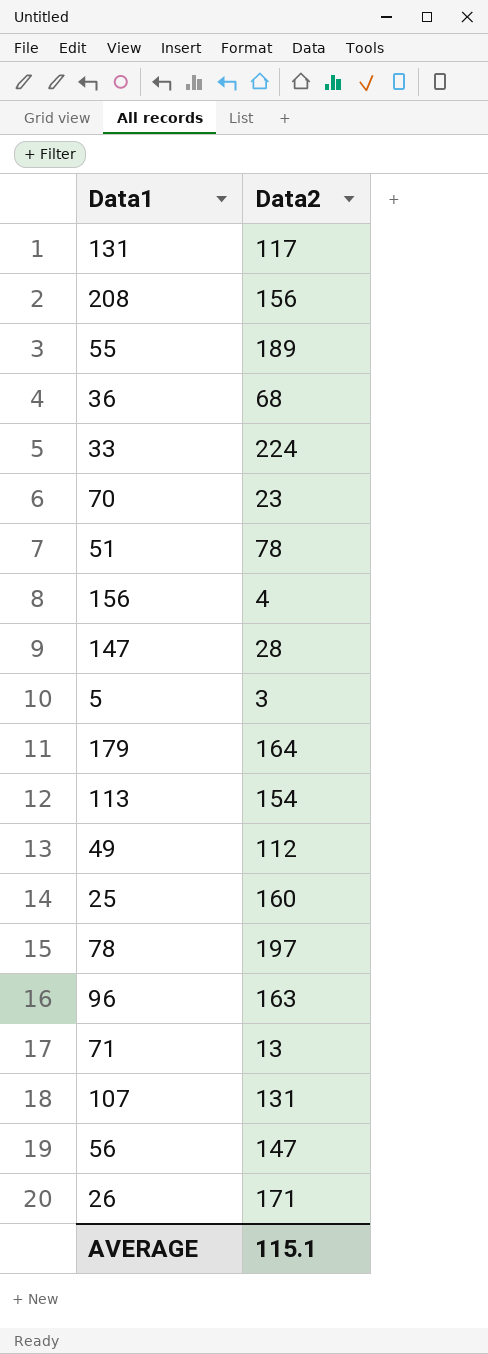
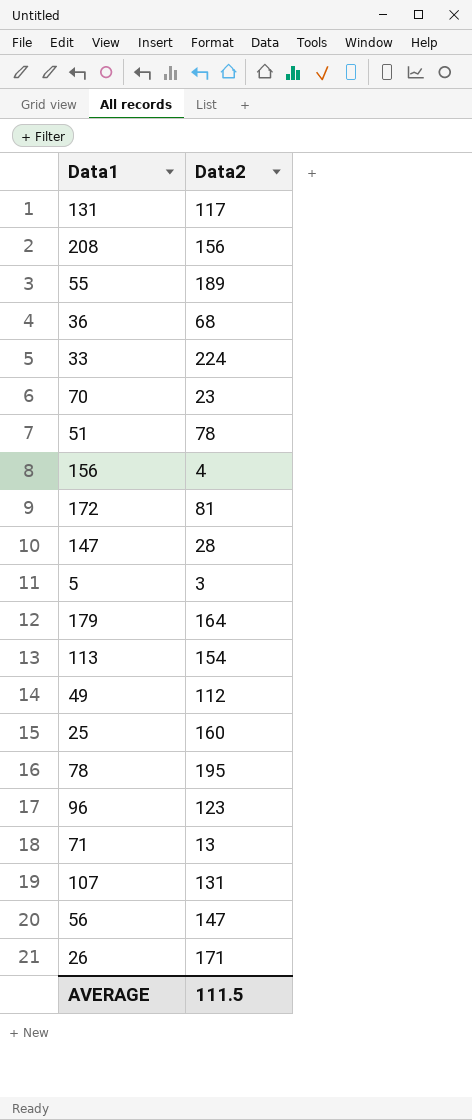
row 172: none -> 81
78 | Data2: 197 -> 195
96 | Data2: 163 -> 123
AVERAGE | Data2: 115.1 -> 111.5

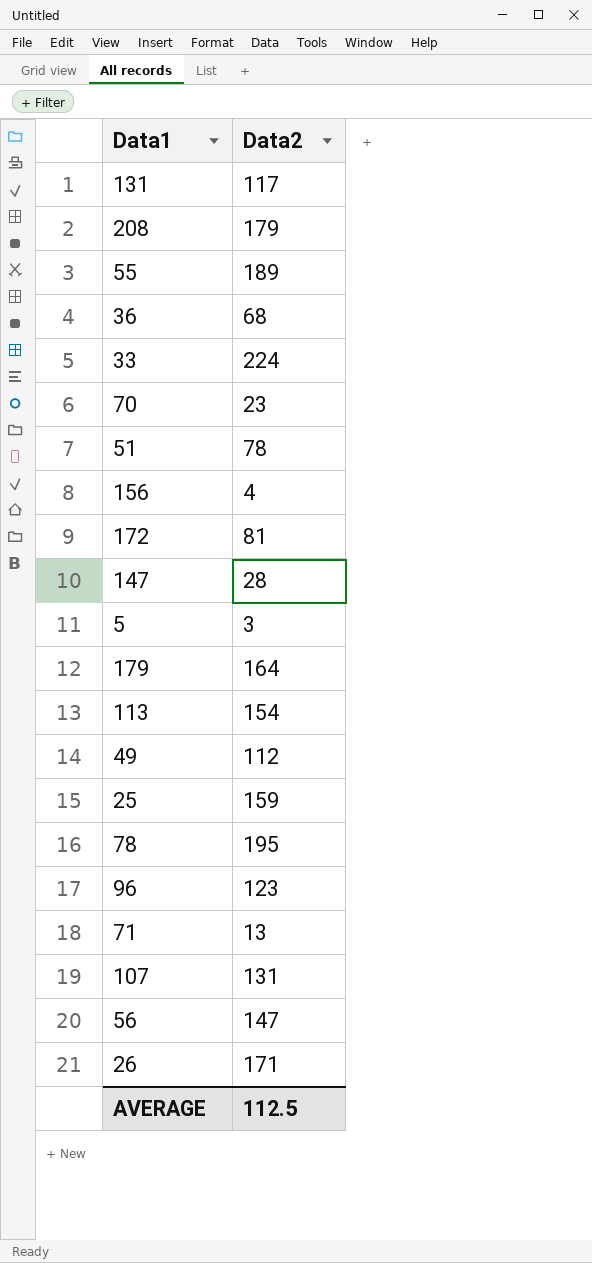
208 | Data2: 156 -> 179
25 | Data2: 160 -> 159
AVERAGE | Data2: 111.5 -> 112.5

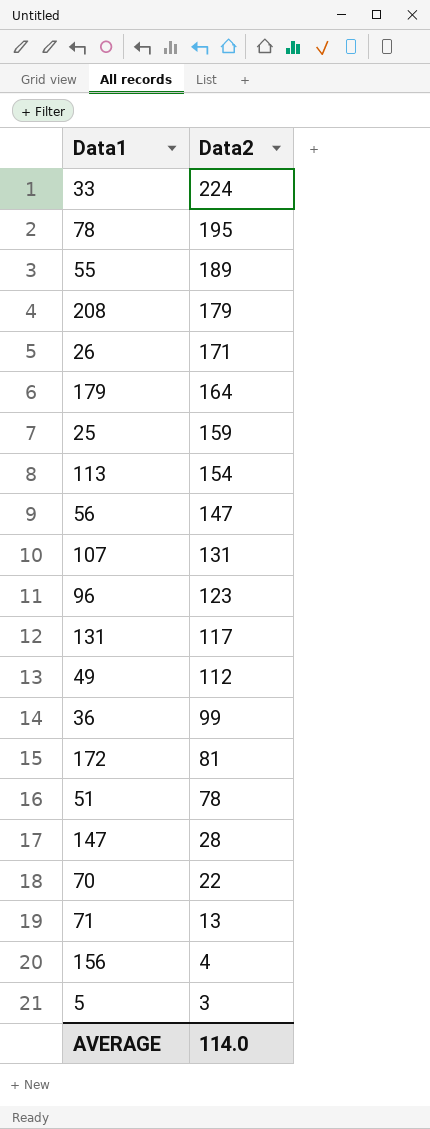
row order: none -> Data2 descending
36 | Data2: 68 -> 99
70 | Data2: 23 -> 22
AVERAGE | Data2: 112.5 -> 114.0

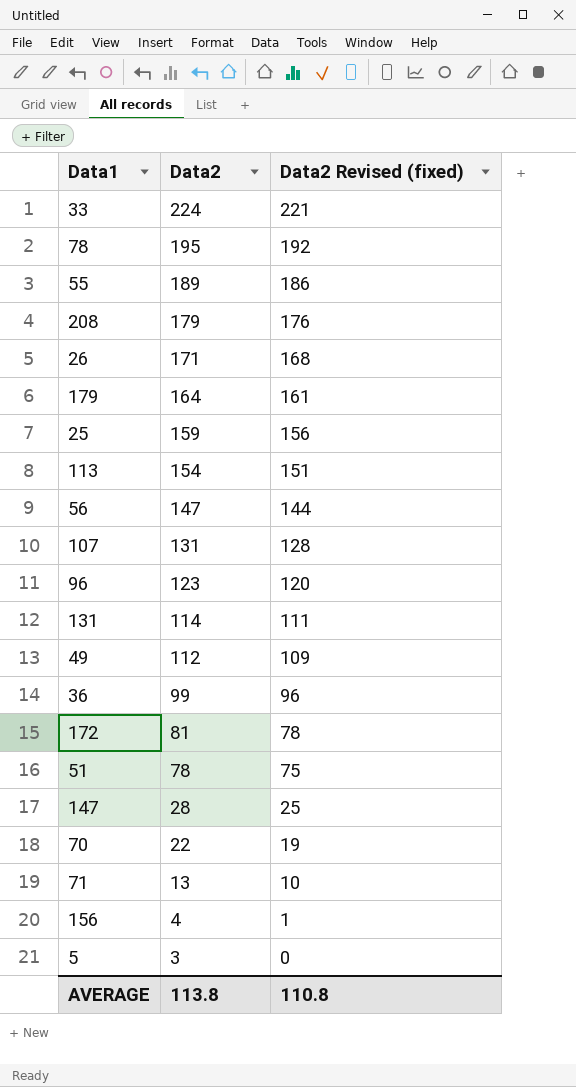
column Data2 Revised (fixed) | formula: none -> [Data2] - 3
131 | Data2: 117 -> 114
AVERAGE | Data2: 114.0 -> 113.8

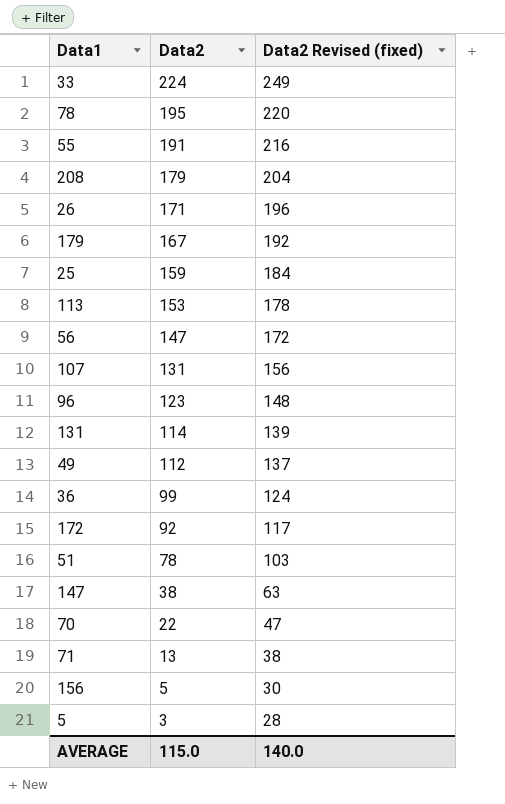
column Data2 Revised (fixed) | formula: [Data2] - 3 -> [Data2] + 25
55 | Data2: 189 -> 191
179 | Data2: 164 -> 167
113 | Data2: 154 -> 153
172 | Data2: 81 -> 92
147 | Data2: 28 -> 38
156 | Data2: 4 -> 5
AVERAGE | Data2: 113.8 -> 115.0
AVERAGE | Data2 Revised (fixed): 110.8 -> 140.0

